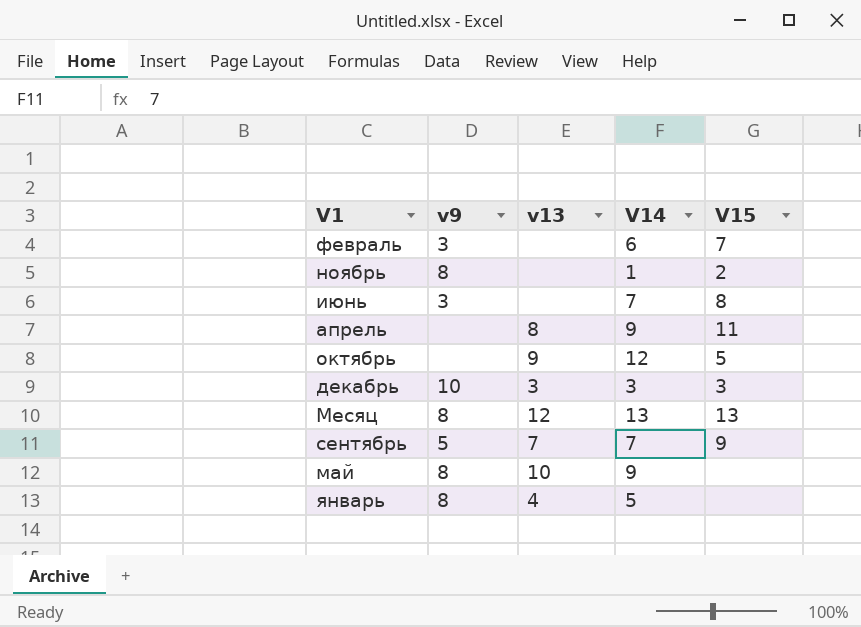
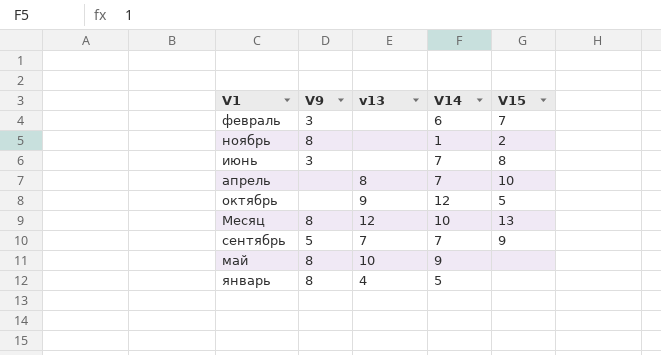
column name: v9 -> V9
row декабрь: 10 | 3 | 3 | 3 -> none
апрель | V14: 9 -> 7
апрель | V15: 11 -> 10
Месяц | V14: 13 -> 10

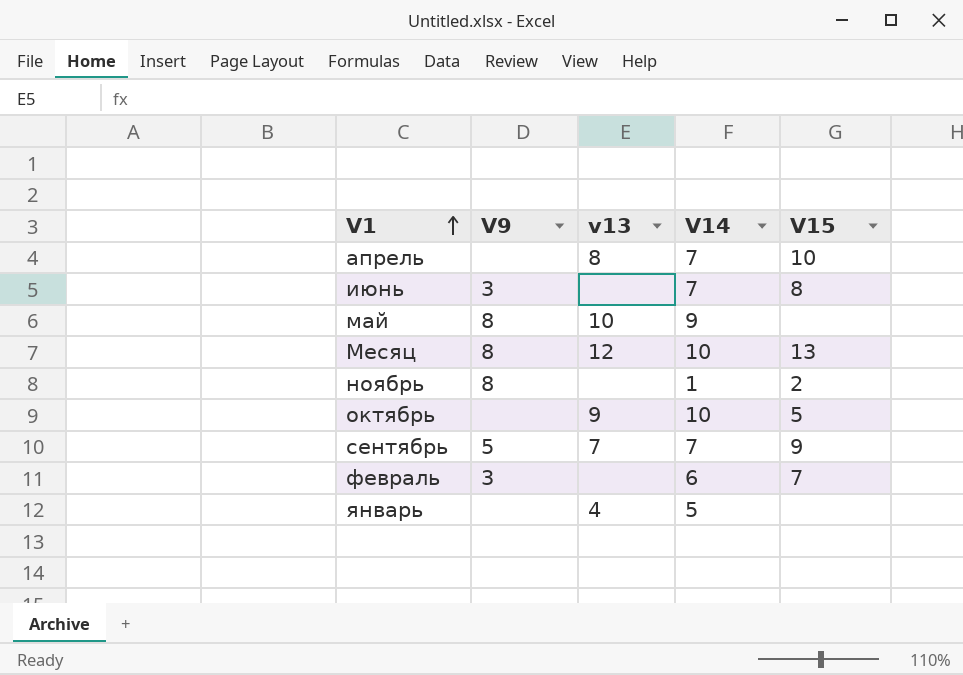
row order: none -> V1 ascending
октябрь | V14: 12 -> 10
январь | V9: 8 -> none

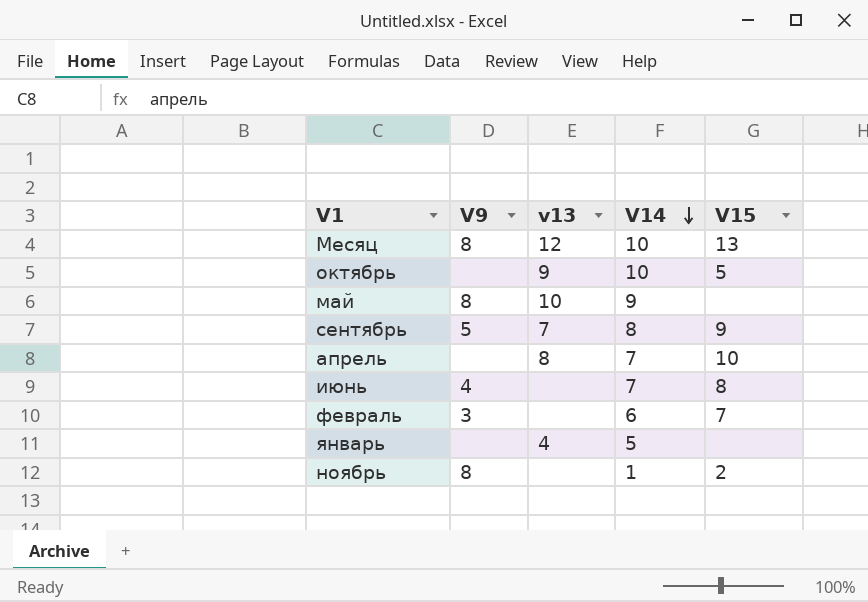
row order: V1 ascending -> V14 descending
сентябрь | V14: 7 -> 8
июнь | V9: 3 -> 4

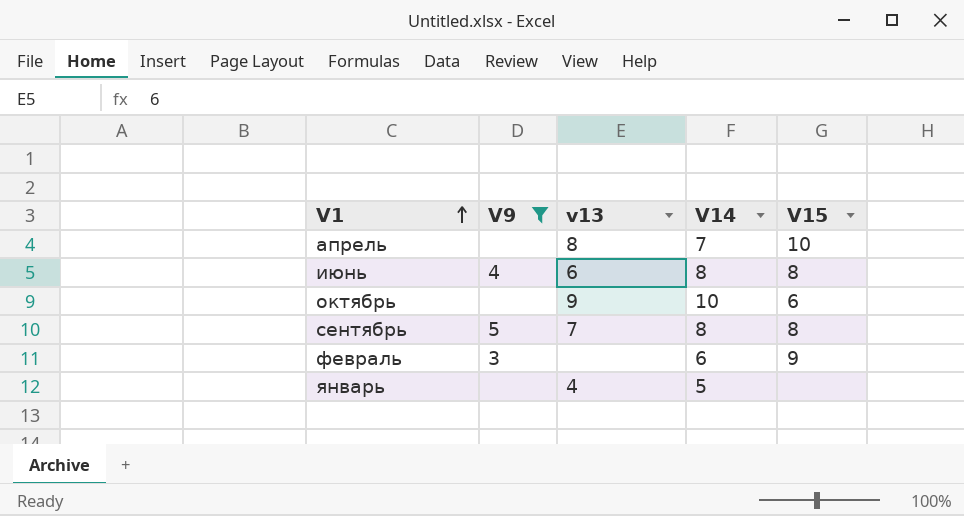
filter: none -> V9 != 8
row order: V14 descending -> V1 ascending
июнь | v13: none -> 6
июнь | V14: 7 -> 8
октябрь | V15: 5 -> 6
сентябрь | V15: 9 -> 8
февраль | V15: 7 -> 9

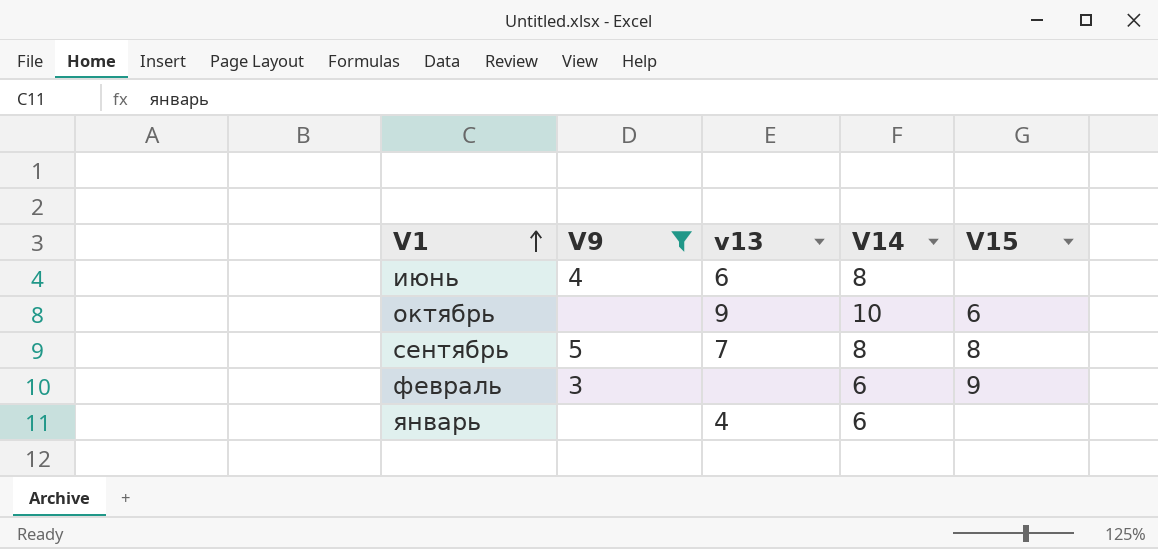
row апрель: none | 8 | 7 | 10 -> none
июнь | V15: 8 -> none
январь | V14: 5 -> 6

